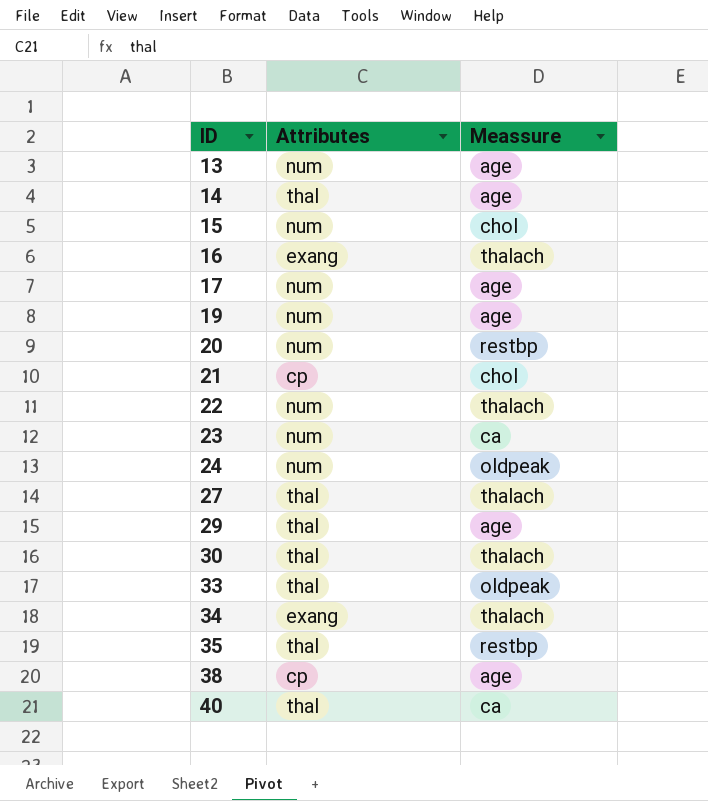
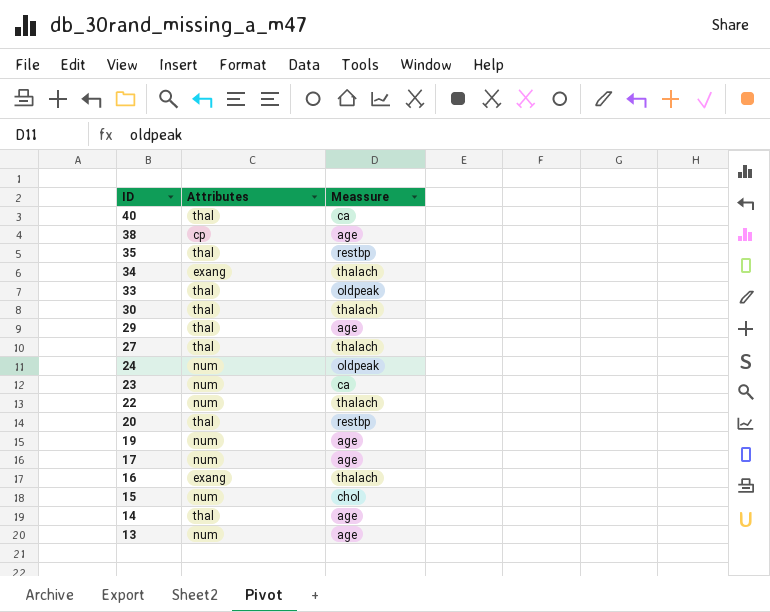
row order: ID ascending -> ID descending
row 21: cp | chol -> none
20 | Attributes: num -> thal

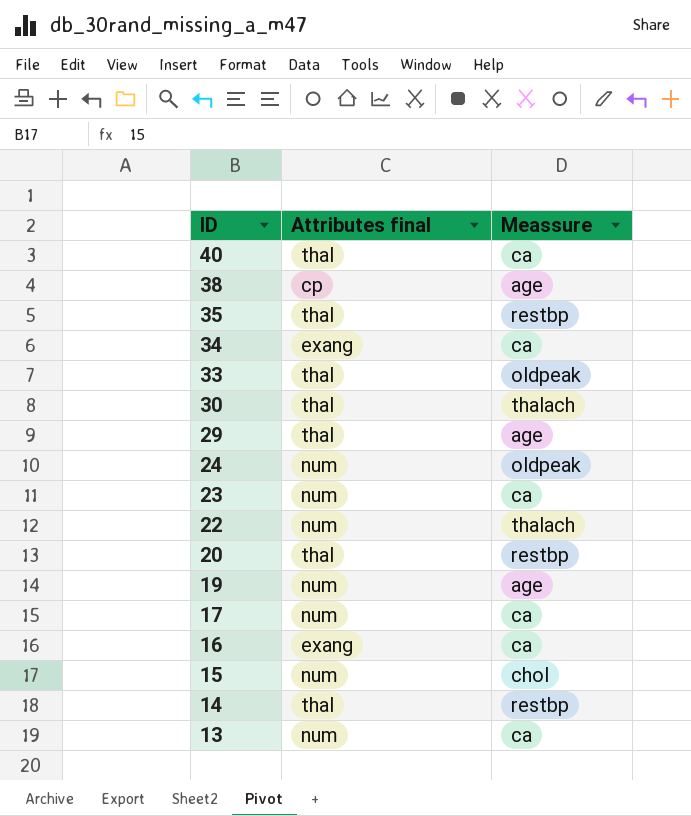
column name: Attributes -> Attributes final
row 27: thal | thalach -> none
34 | Meassure: thalach -> ca
17 | Meassure: age -> ca
16 | Meassure: thalach -> ca
14 | Meassure: age -> restbp
13 | Meassure: age -> ca

